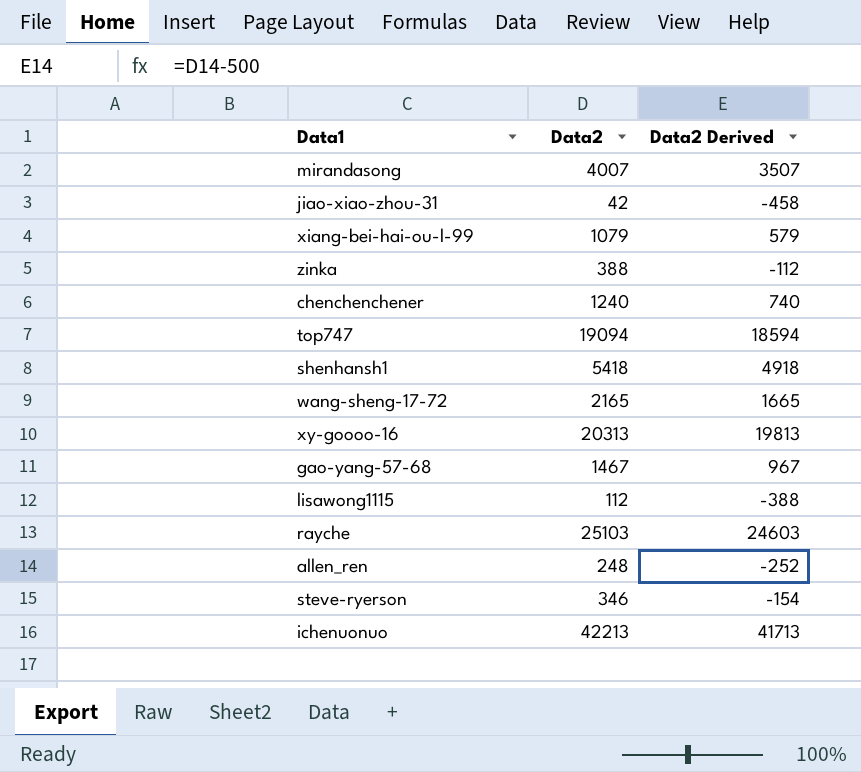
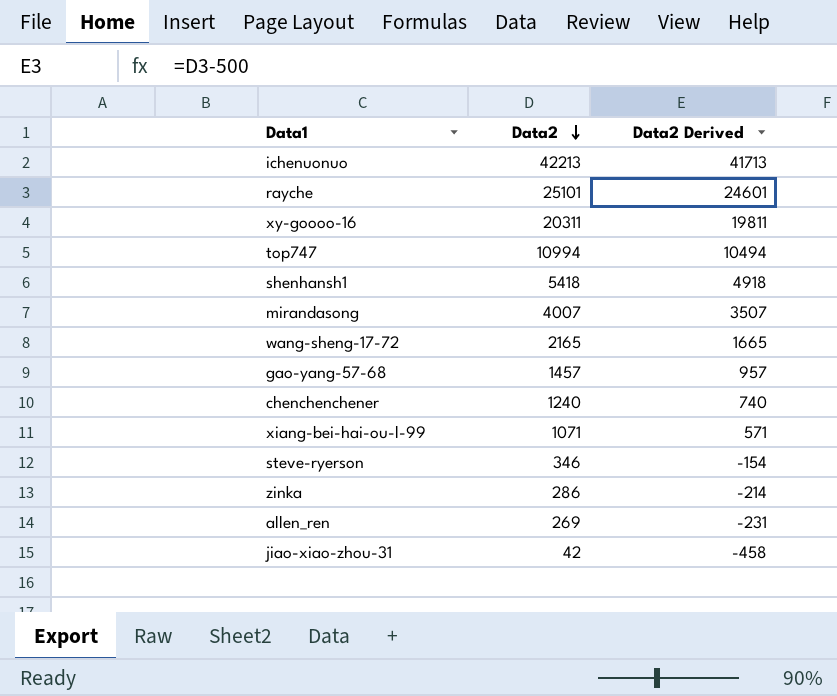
row order: none -> Data2 descending
row lisawong1115: 112 | -388 -> none
rayche | Data2: 25103 -> 25101
rayche | Data2 Derived: 24603 -> 24601
xy-goooo-16 | Data2: 20313 -> 20311
xy-goooo-16 | Data2 Derived: 19813 -> 19811
top747 | Data2: 19094 -> 10994
top747 | Data2 Derived: 18594 -> 10494
gao-yang-57-68 | Data2: 1467 -> 1457
gao-yang-57-68 | Data2 Derived: 967 -> 957
xiang-bei-hai-ou-l-99 | Data2: 1079 -> 1071
xiang-bei-hai-ou-l-99 | Data2 Derived: 579 -> 571
zinka | Data2: 388 -> 286
zinka | Data2 Derived: -112 -> -214
allen_ren | Data2: 248 -> 269
allen_ren | Data2 Derived: -252 -> -231

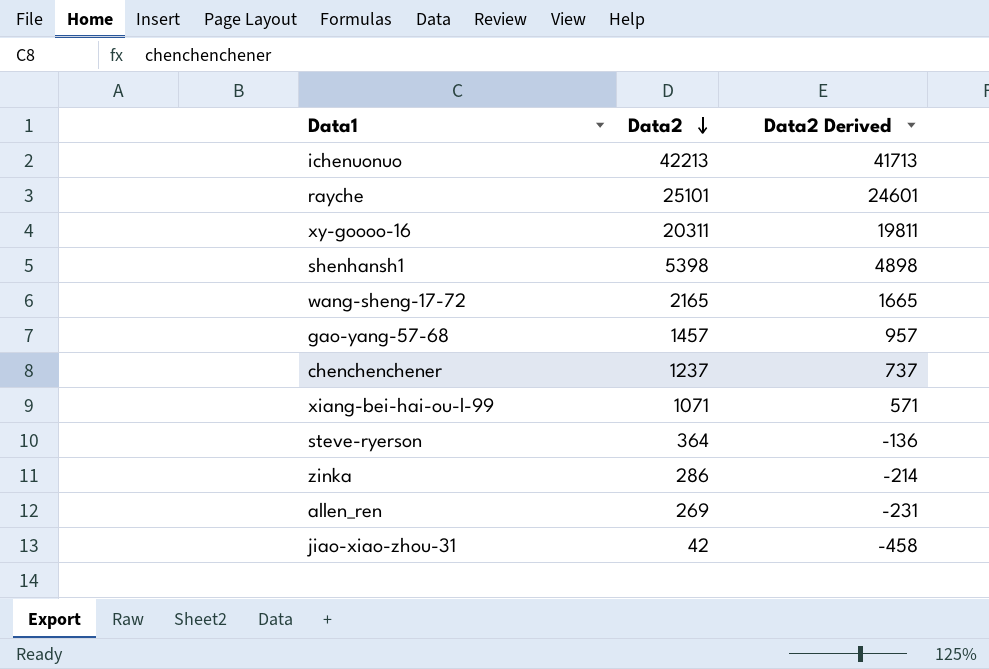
row top747: 10994 | 10494 -> none
row mirandasong: 4007 | 3507 -> none
shenhansh1 | Data2: 5418 -> 5398
shenhansh1 | Data2 Derived: 4918 -> 4898
chenchenchener | Data2: 1240 -> 1237
chenchenchener | Data2 Derived: 740 -> 737
steve-ryerson | Data2: 346 -> 364
steve-ryerson | Data2 Derived: -154 -> -136

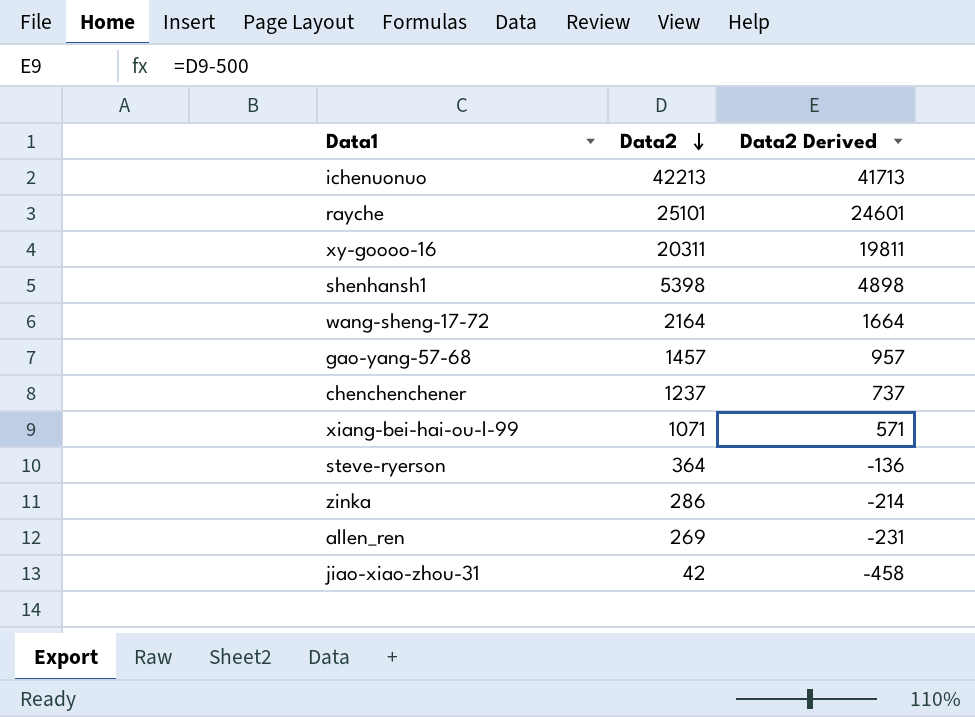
wang-sheng-17-72 | Data2: 2165 -> 2164
wang-sheng-17-72 | Data2 Derived: 1665 -> 1664

